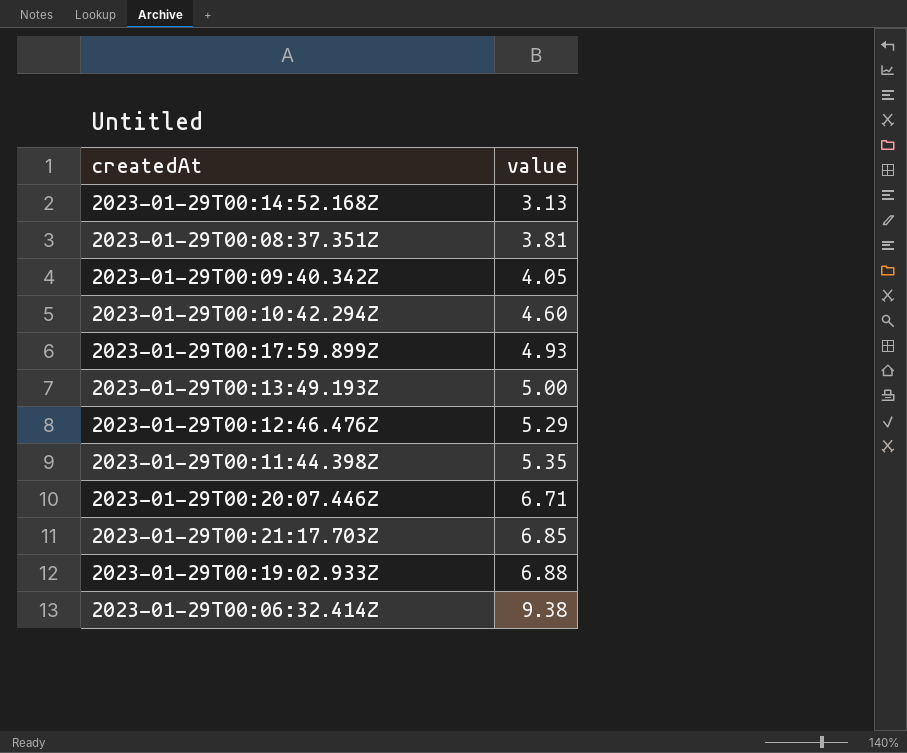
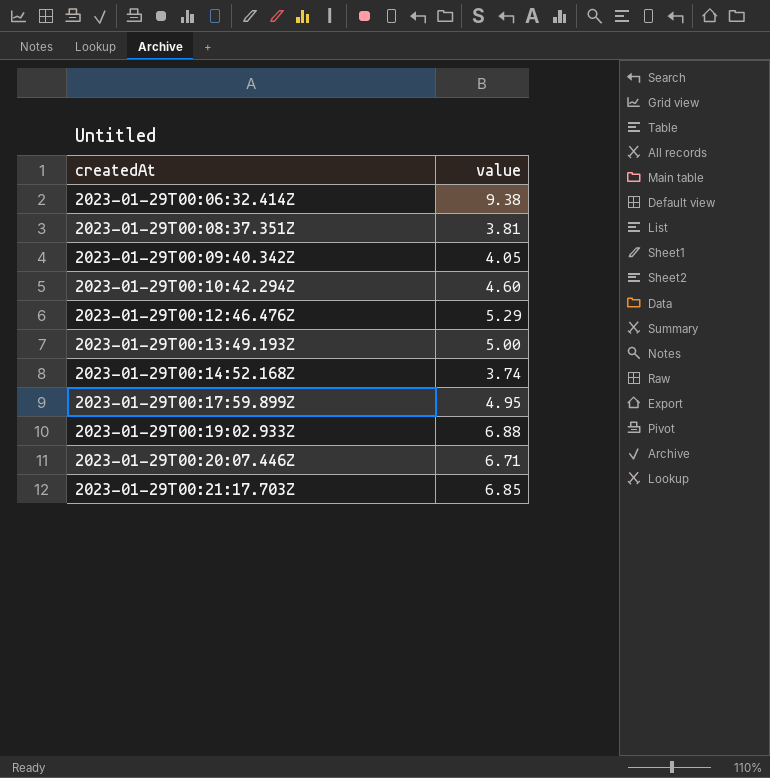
row order: value ascending -> createdAt ascending
row 2023-01-29T00:11:44.398Z: 5.35 -> none
2023-01-29T00:14:52.168Z | value: 3.13 -> 3.74
2023-01-29T00:17:59.899Z | value: 4.93 -> 4.95

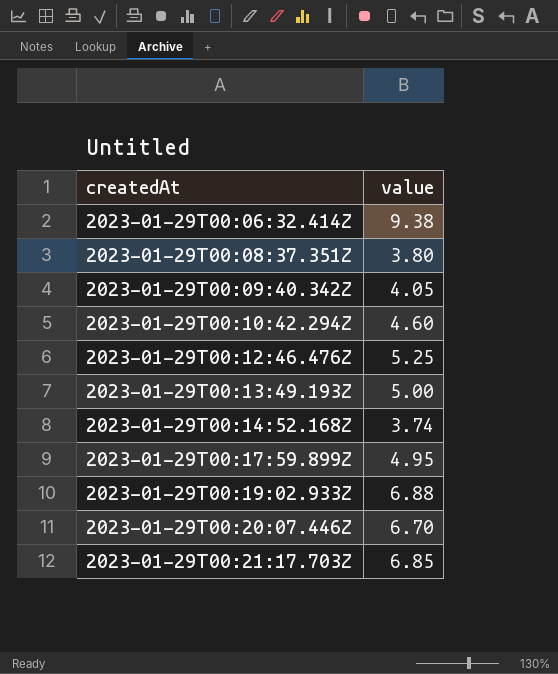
2023-01-29T00:08:37.351Z | value: 3.81 -> 3.80
2023-01-29T00:12:46.476Z | value: 5.29 -> 5.25
2023-01-29T00:20:07.446Z | value: 6.71 -> 6.70

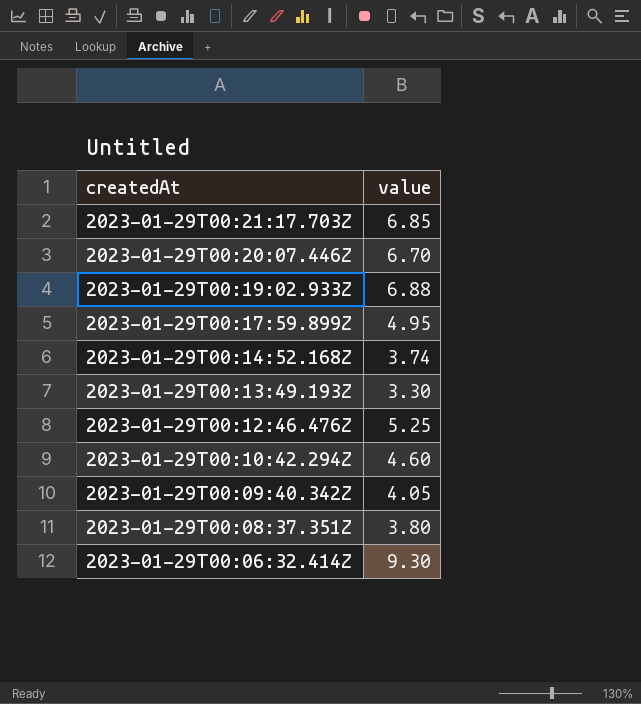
row order: createdAt ascending -> createdAt descending
2023-01-29T00:13:49.193Z | value: 5.00 -> 3.30
2023-01-29T00:06:32.414Z | value: 9.38 -> 9.30

